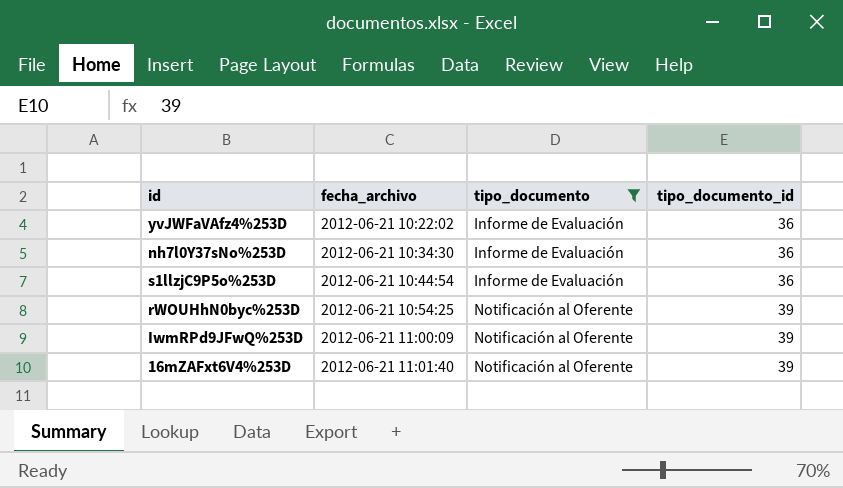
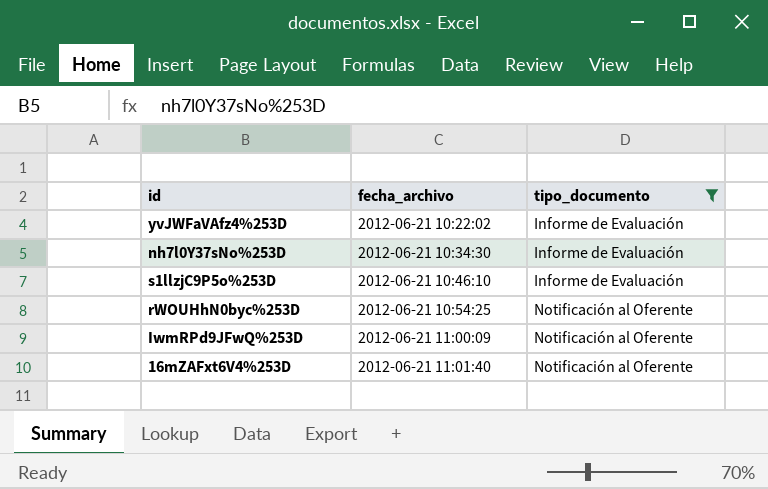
column tipo_documento_id | position: 4 -> none
s1llzjC9P5o%253D | fecha_archivo: 2012-06-21 10:44:54 -> 2012-06-21 10:46:10

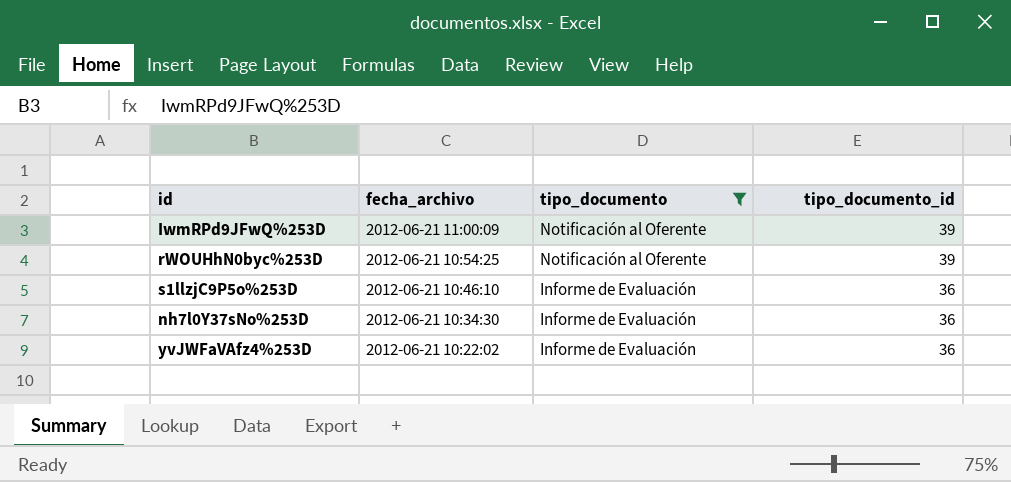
row order: fecha_archivo ascending -> fecha_archivo descending
column tipo_documento_id | position: none -> 4
row 16mZAFxt6V4%253D: 2012-06-21 11:01:40 | Notificación al Oferente -> none

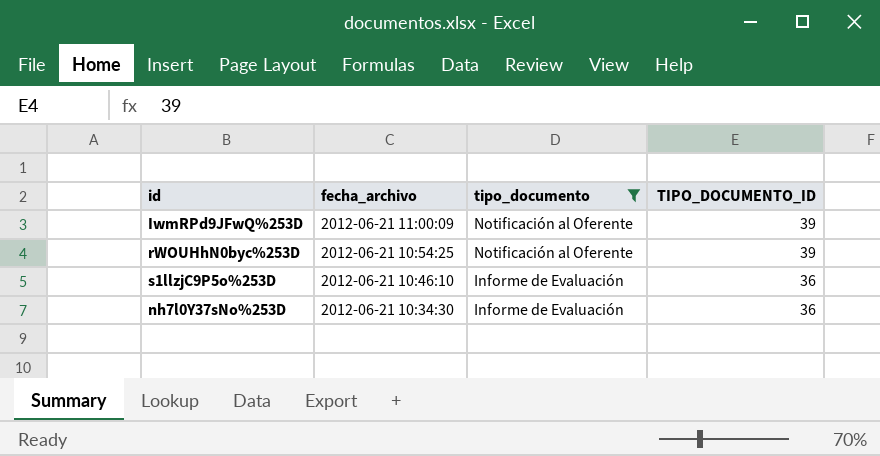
column name: tipo_documento_id -> TIPO_DOCUMENTO_ID
row yvJWFaVAfz4%253D: 2012-06-21 10:22:02 | Informe de Evaluación | 36 -> none

